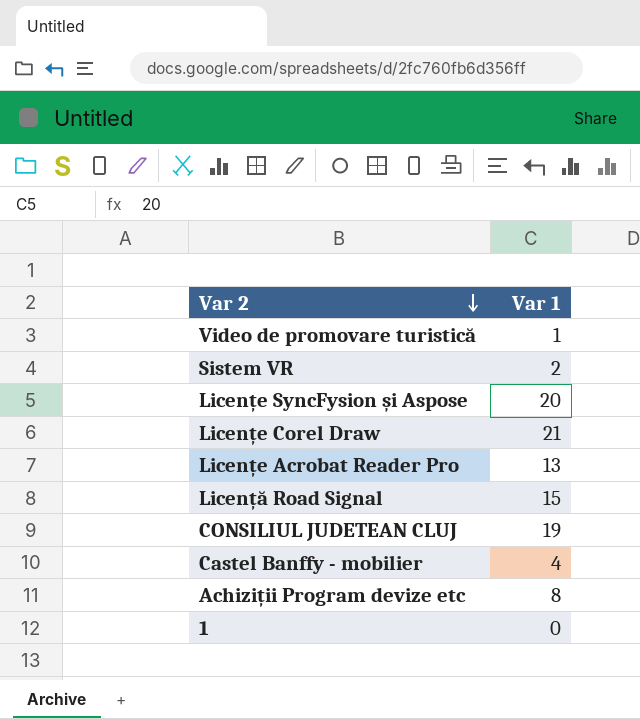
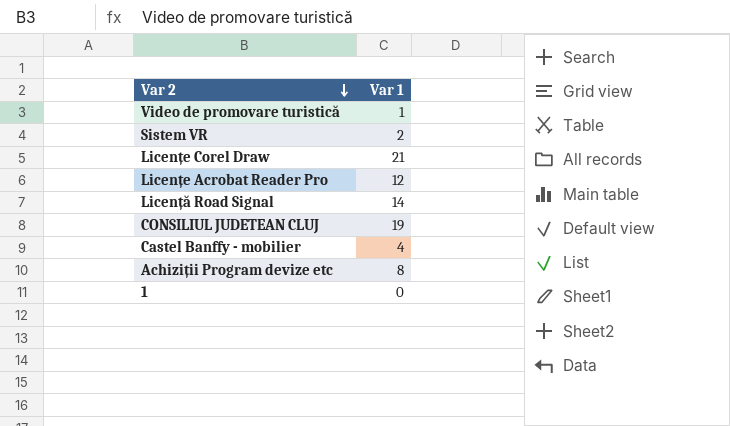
row Licențe SyncFysion și Aspose: 20 -> none
Licențe Acrobat Reader Pro | Var 1: 13 -> 12
Licență Road Signal | Var 1: 15 -> 14

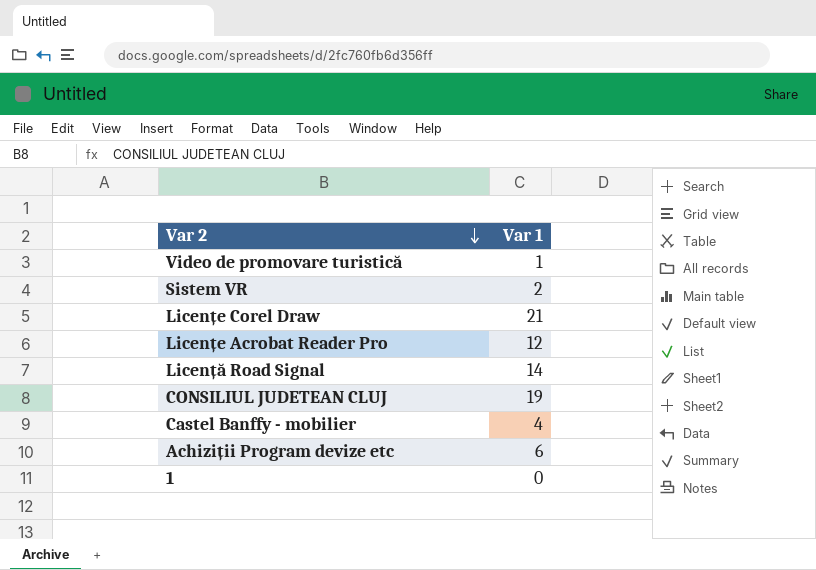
Achiziții Program devize etc | Var 1: 8 -> 6

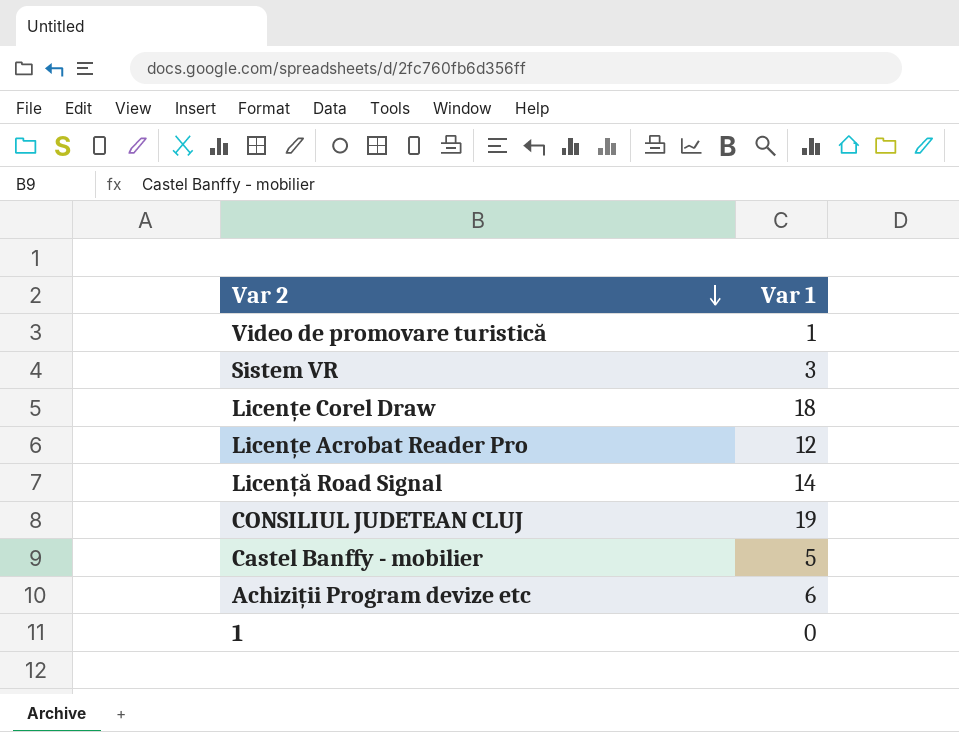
Sistem VR | Var 1: 2 -> 3
Licențe Corel Draw | Var 1: 21 -> 18
Castel Banffy - mobilier | Var 1: 4 -> 5

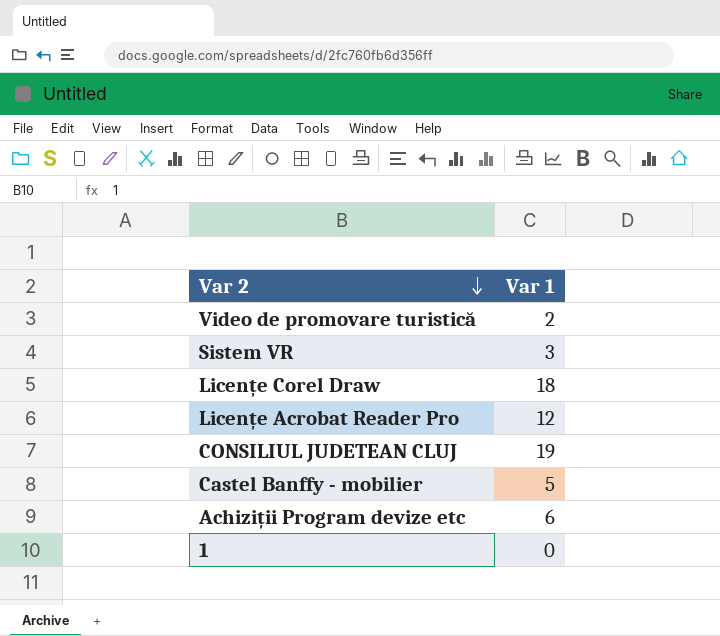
row Licență Road Signal: 14 -> none
Video de promovare turistică | Var 1: 1 -> 2

